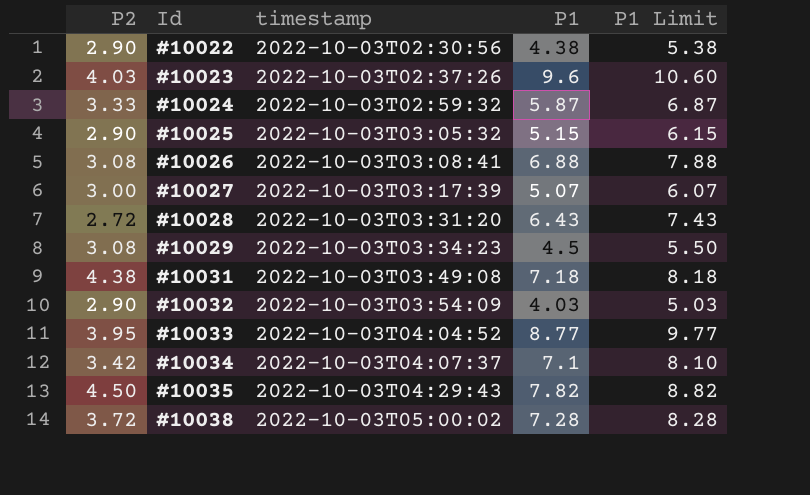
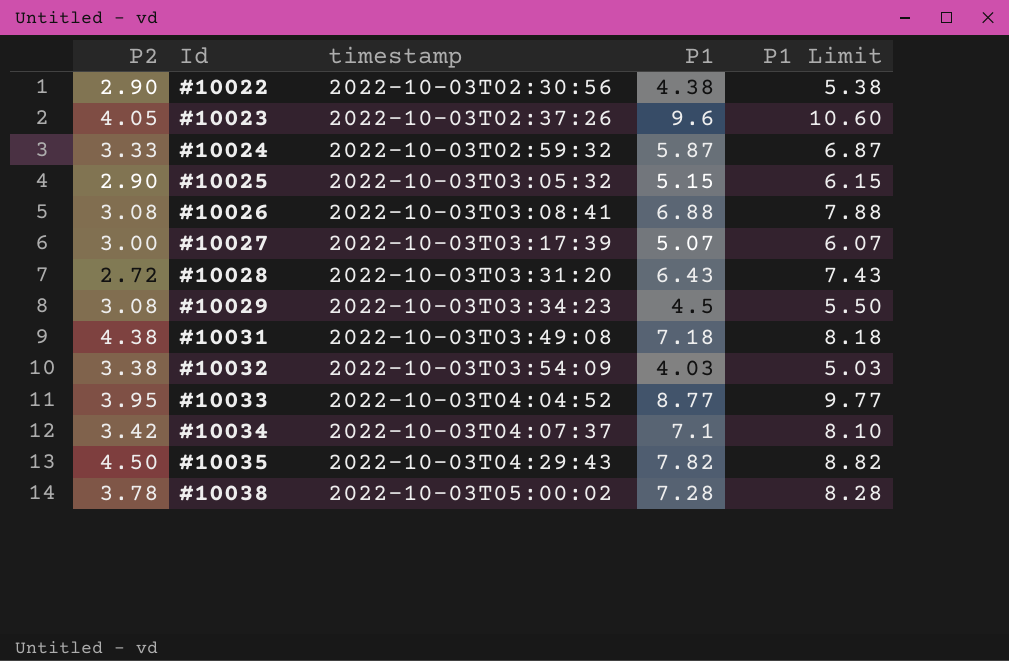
#10023 | P2: 4.03 -> 4.05
#10032 | P2: 2.90 -> 3.38
#10038 | P2: 3.72 -> 3.78

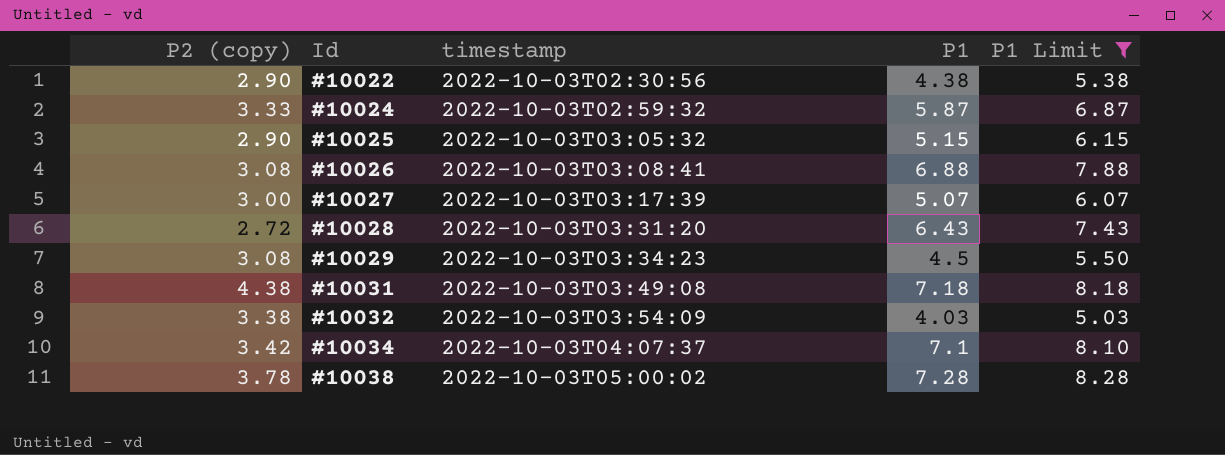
filter: none -> P1 Limit <= 8.28
column name: P2 -> P2 (copy)

